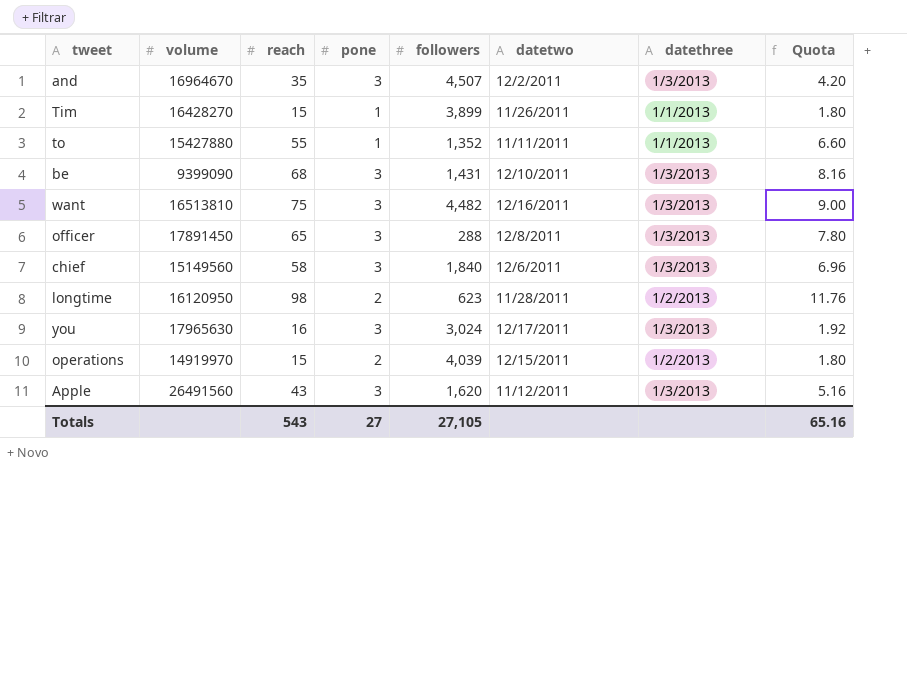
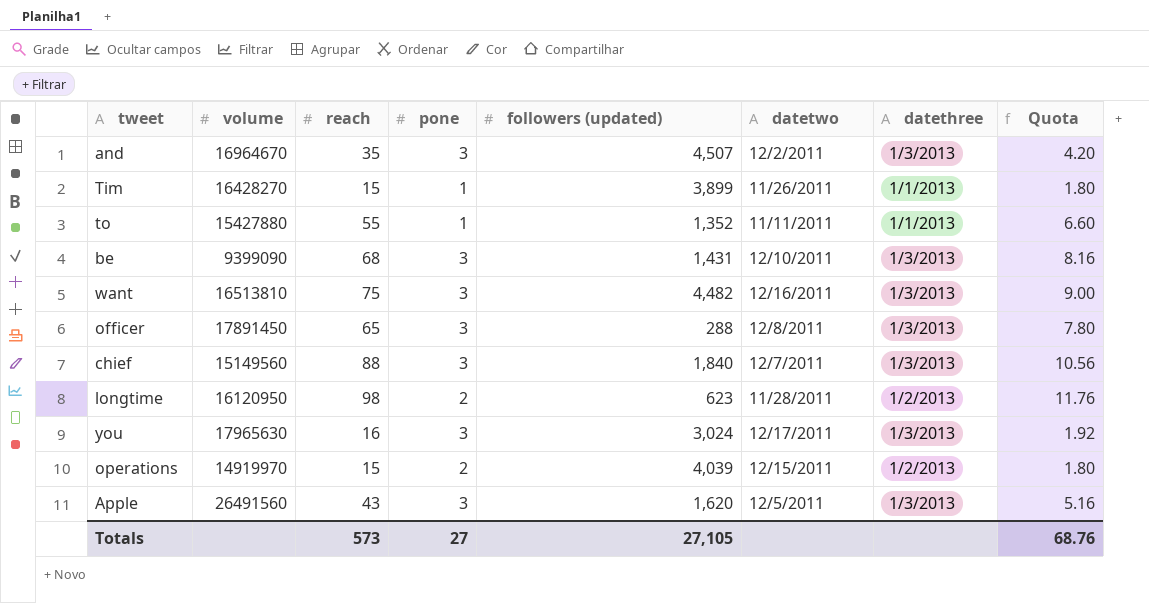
column name: followers -> followers (updated)
chief | reach: 58 -> 88
chief | datetwo: 12/6/2011 -> 12/7/2011
chief | Quota: 6.96 -> 10.56
Apple | datetwo: 11/12/2011 -> 12/5/2011
Totals | reach: 543 -> 573
Totals | Quota: 65.16 -> 68.76

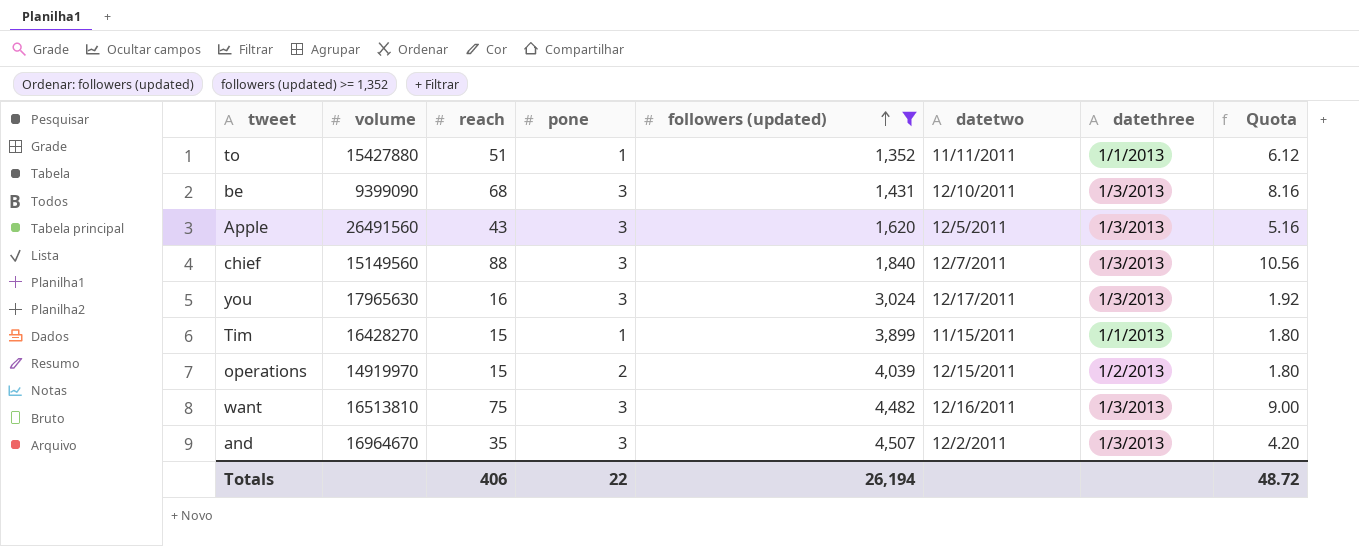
filter: none -> followers (updated) >= 1,352
row order: none -> followers (updated) ascending
to | reach: 55 -> 51
to | Quota: 6.60 -> 6.12
Tim | datetwo: 11/26/2011 -> 11/15/2011
Totals | reach: 573 -> 406
Totals | pone: 27 -> 22
Totals | followers (updated): 27,105 -> 26,194
Totals | Quota: 68.76 -> 48.72

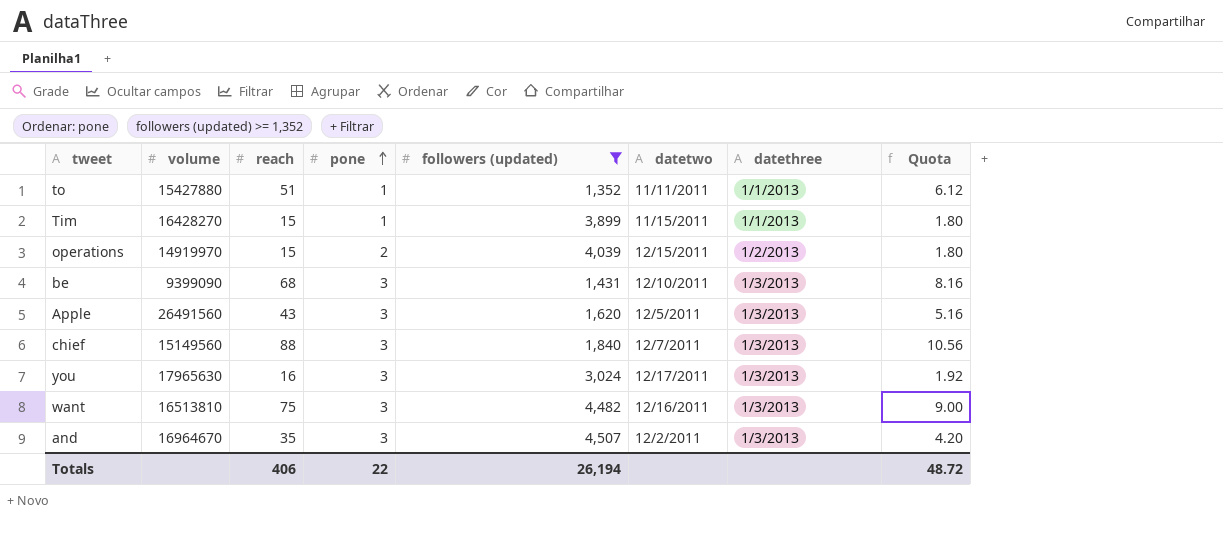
row order: followers (updated) ascending -> pone ascending

